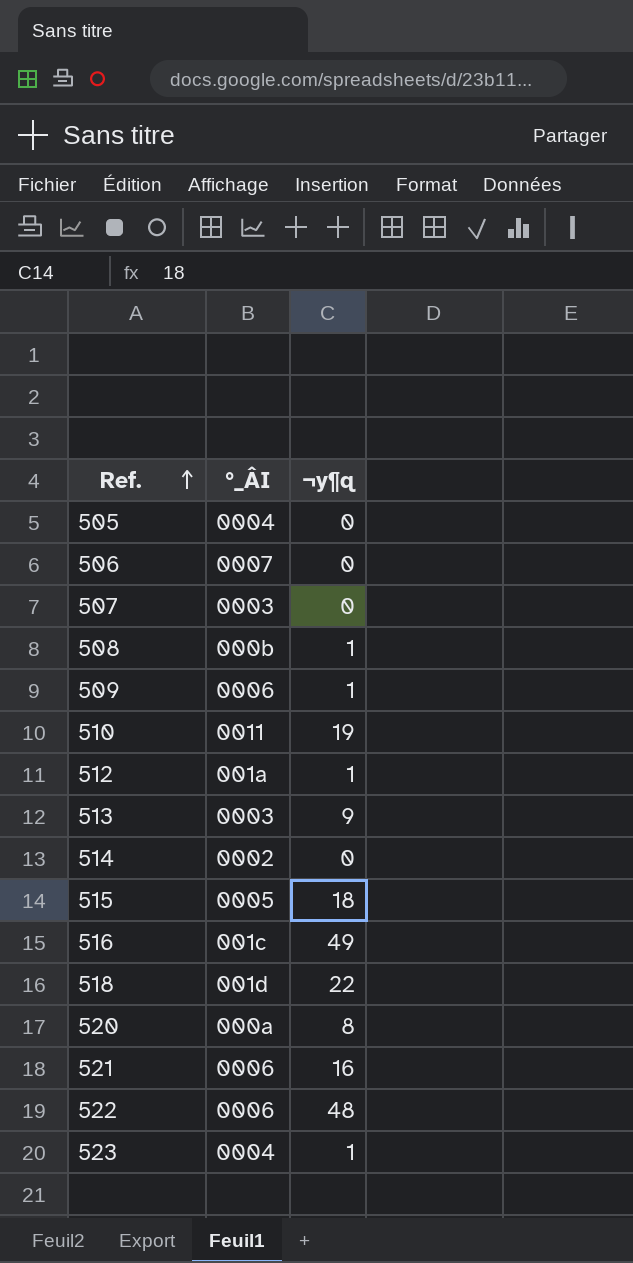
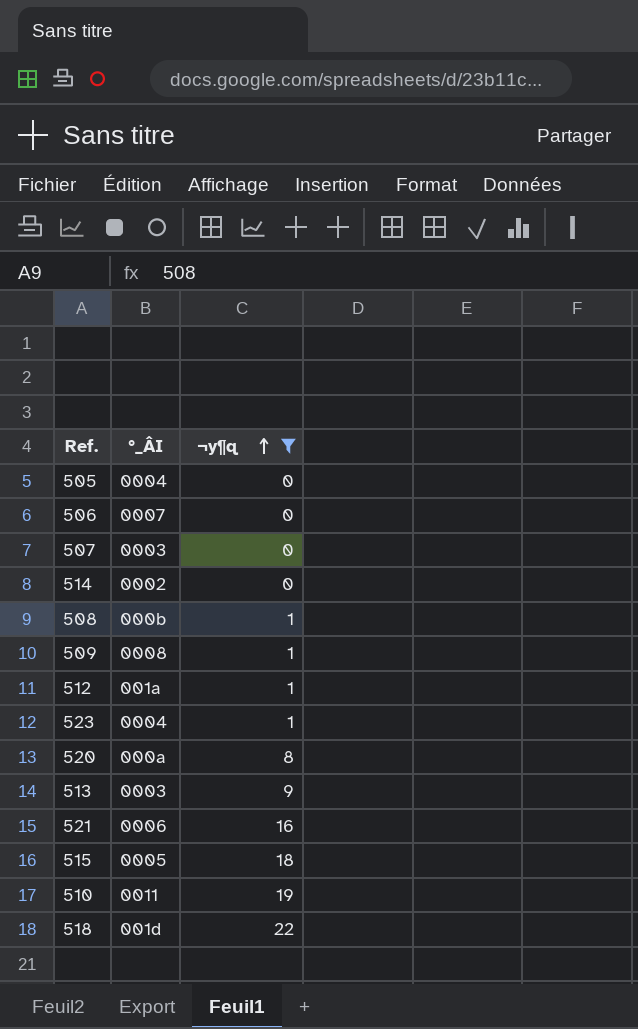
filter: none -> ¬y¶q <= 22
row order: Ref. ascending -> ¬y¶q ascending
509 | °_ÂI: 0006 -> 0008

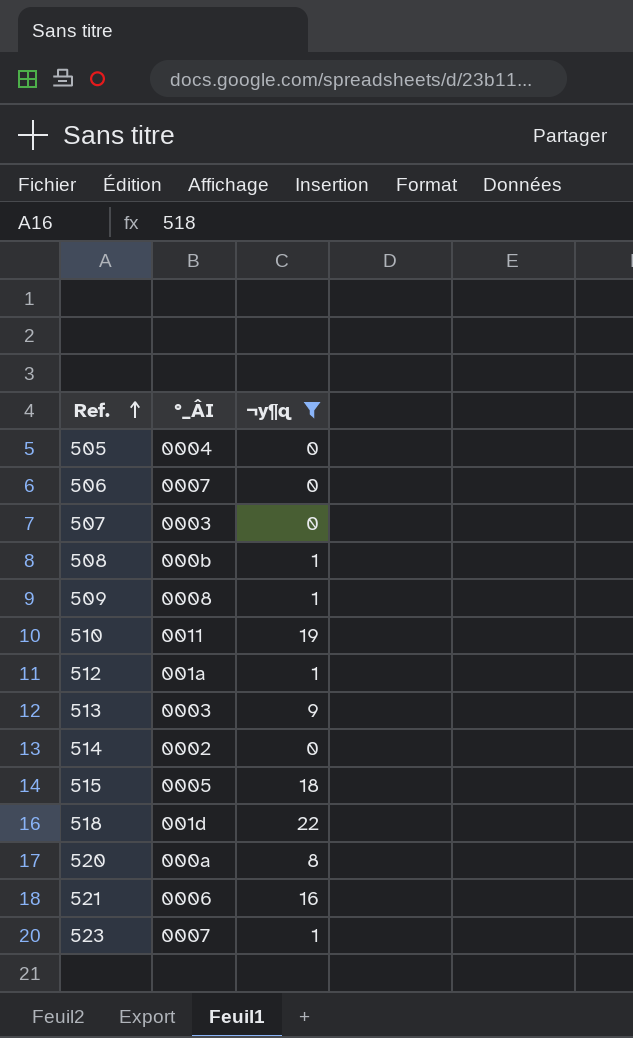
row order: ¬y¶q ascending -> Ref. ascending
523 | °_ÂI: 0004 -> 0007

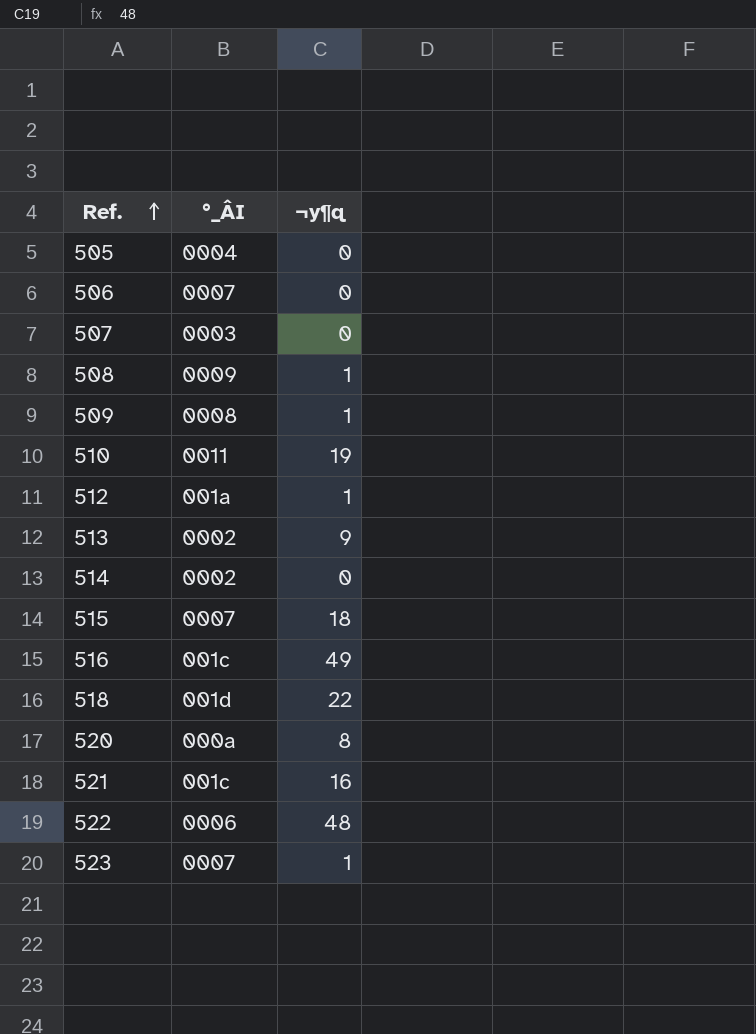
filter: ¬y¶q <= 22 -> none
508 | °_ÂI: 000b -> 0009
513 | °_ÂI: 0003 -> 0002
515 | °_ÂI: 0005 -> 0007
521 | °_ÂI: 0006 -> 001c

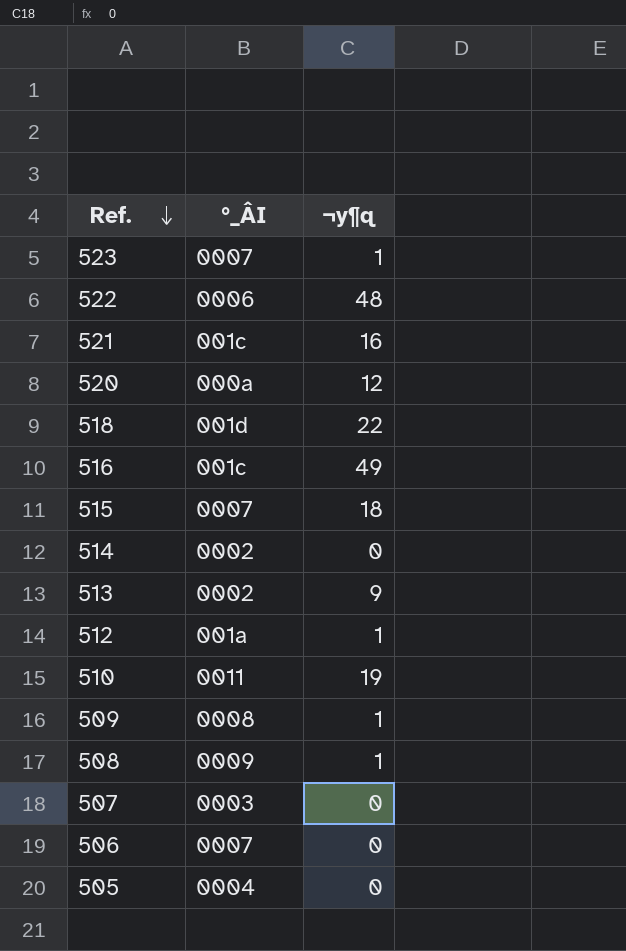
row order: Ref. ascending -> Ref. descending
520 | ¬y¶q: 8 -> 12

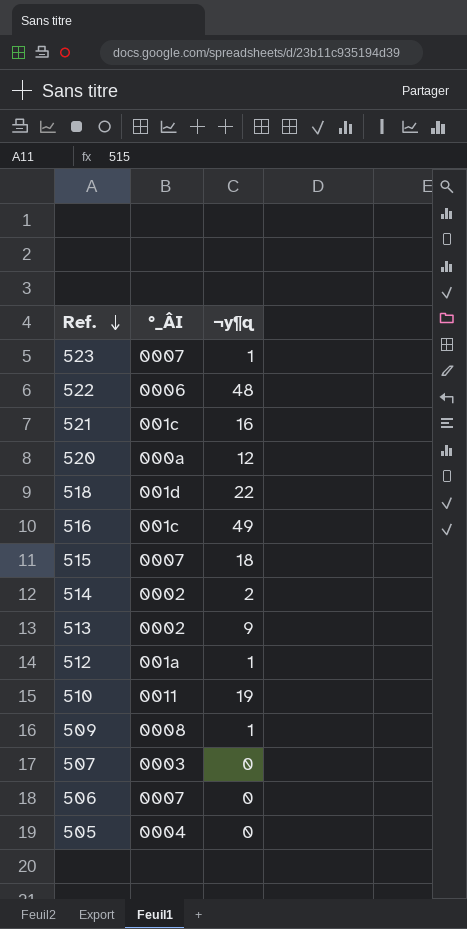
row 508: 0009 | 1 -> none
514 | ¬y¶q: 0 -> 2

